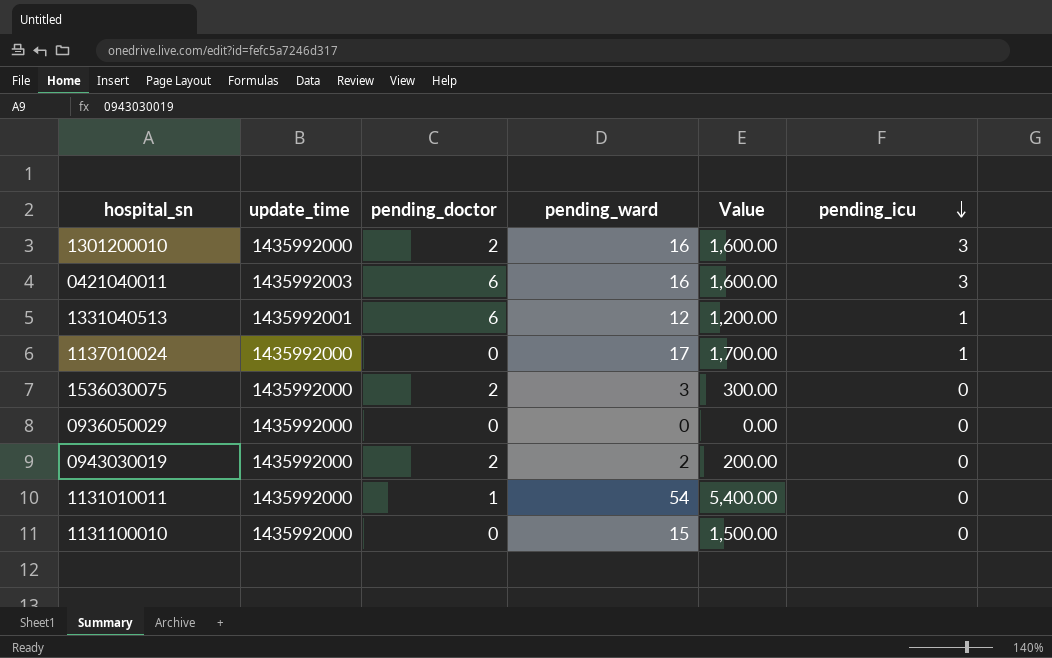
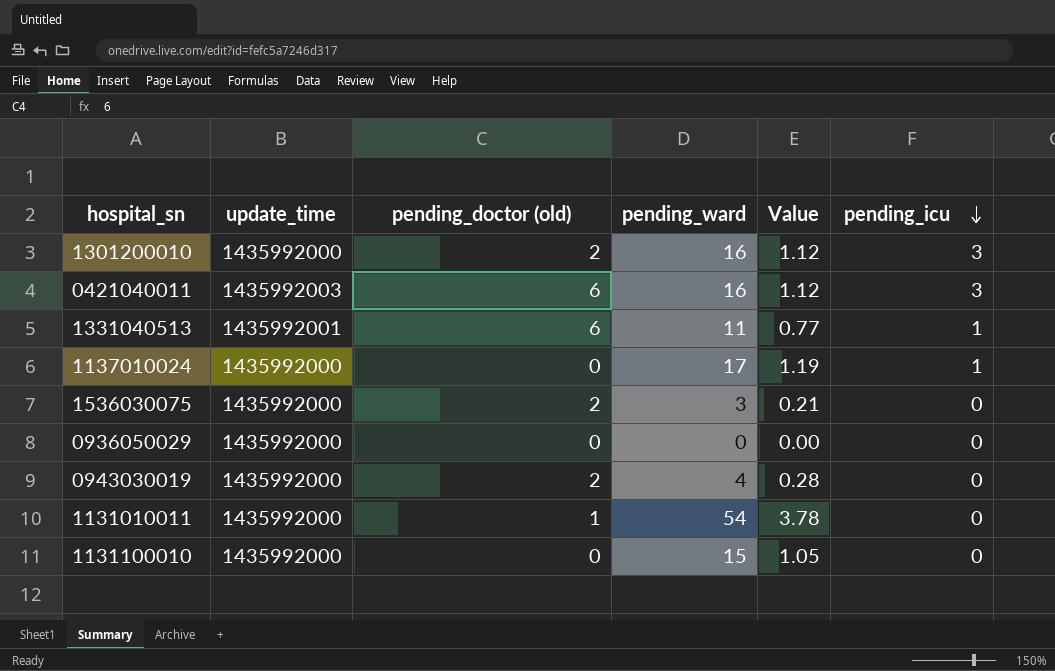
column name: pending_doctor -> pending_doctor (old)
column Value | formula: [pending_ward] * 100 -> [pending_ward] * 0.07
1331040513 | pending_ward: 12 -> 11
0943030019 | pending_ward: 2 -> 4

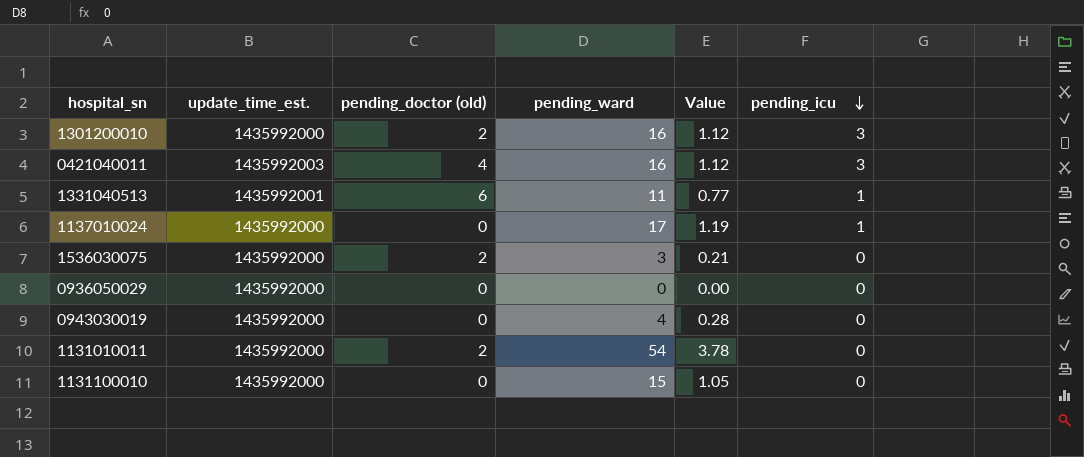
column name: update_time -> update_time_est.
0421040011 | pending_doctor (old): 6 -> 4
0943030019 | pending_doctor (old): 2 -> 0
1131010011 | pending_doctor (old): 1 -> 2

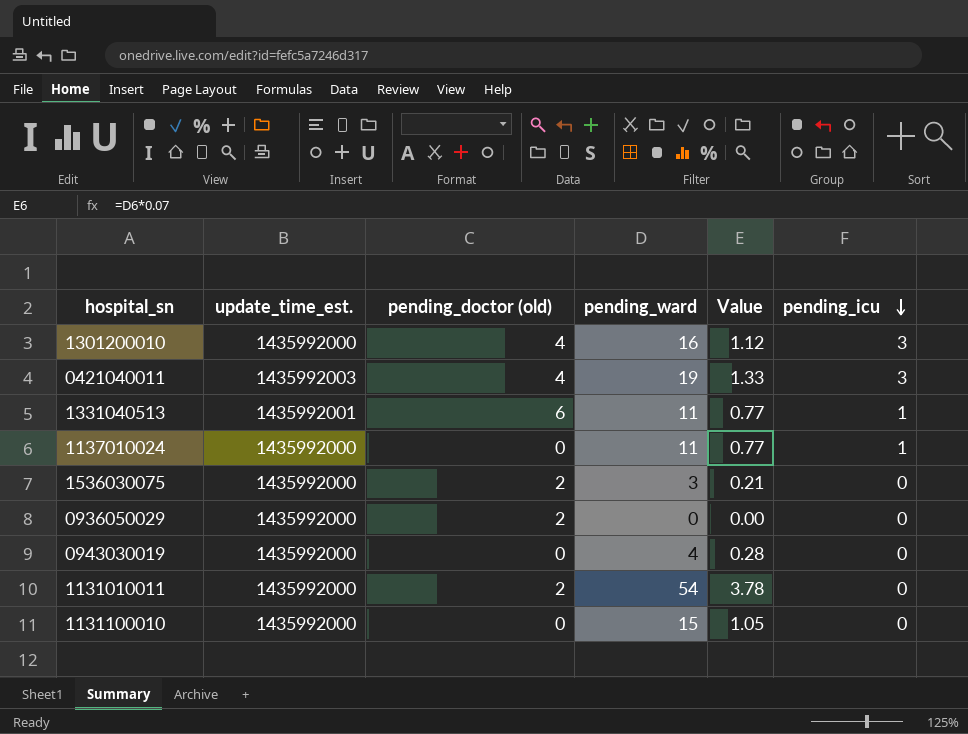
1301200010 | pending_doctor (old): 2 -> 4
0421040011 | pending_ward: 16 -> 19
0421040011 | Value: 1.12 -> 1.33
1137010024 | pending_ward: 17 -> 11
1137010024 | Value: 1.19 -> 0.77
0936050029 | pending_doctor (old): 0 -> 2

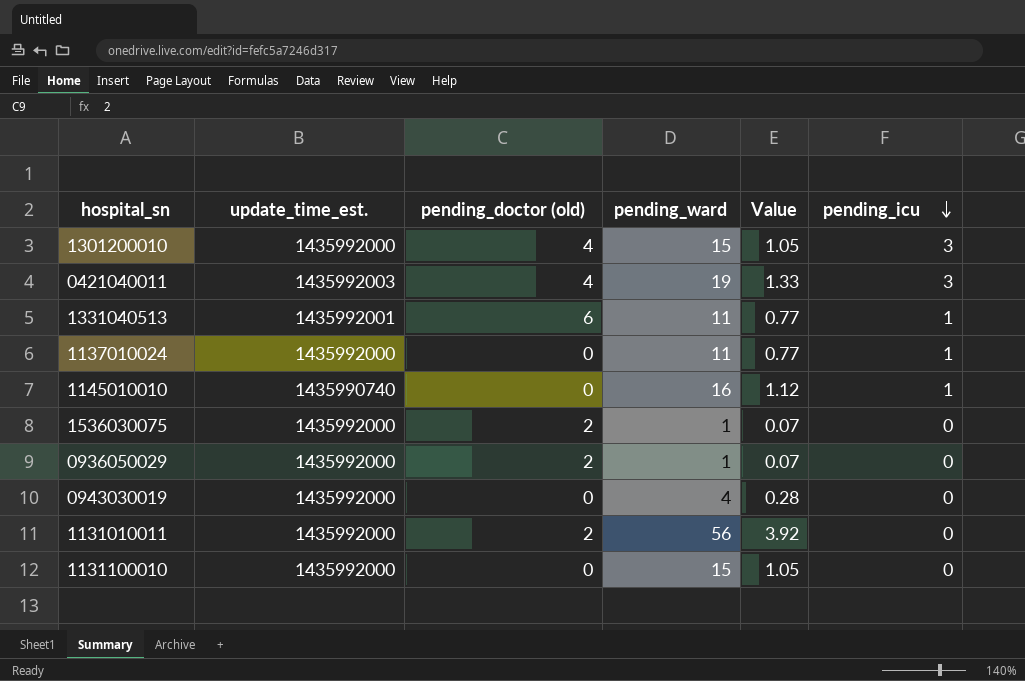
1301200010 | pending_ward: 16 -> 15
1301200010 | Value: 1.12 -> 1.05
row 1145010010: none -> 1435990740 | 0 | 16 | 1.12 | 1
1536030075 | pending_ward: 3 -> 1
1536030075 | Value: 0.21 -> 0.07
0936050029 | pending_ward: 0 -> 1
0936050029 | Value: 0.00 -> 0.07
1131010011 | pending_ward: 54 -> 56
1131010011 | Value: 3.78 -> 3.92

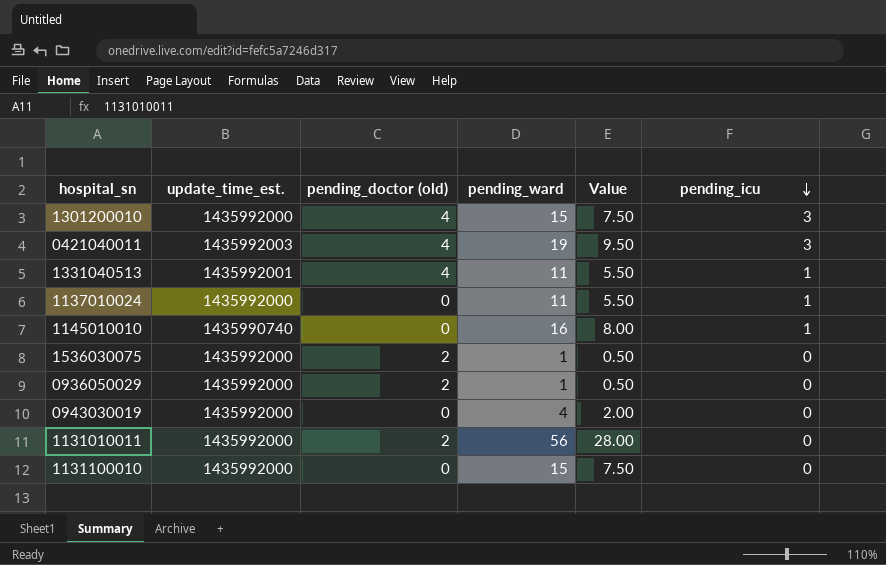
column Value | formula: [pending_ward] * 0.07 -> [pending_ward] * 0.5
1331040513 | pending_doctor (old): 6 -> 4

